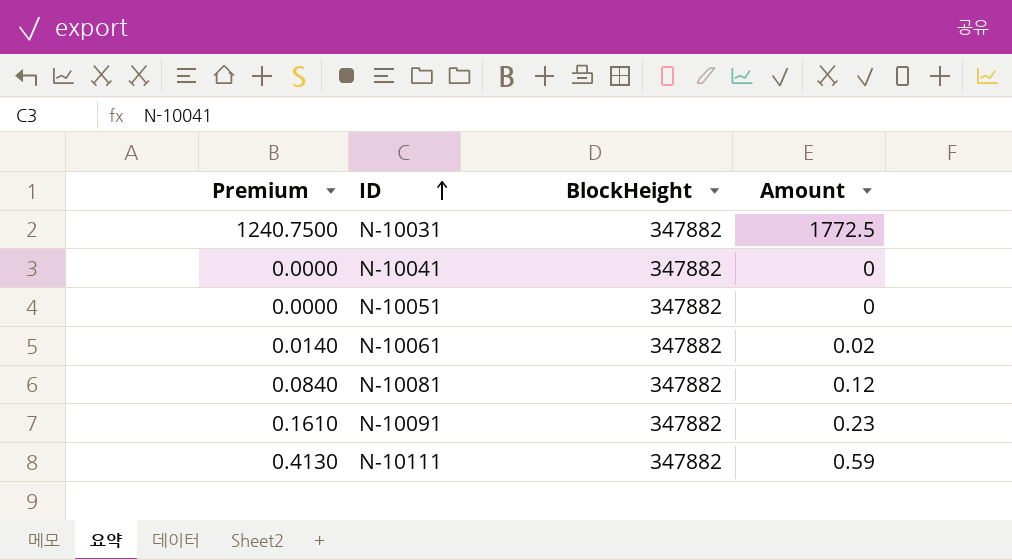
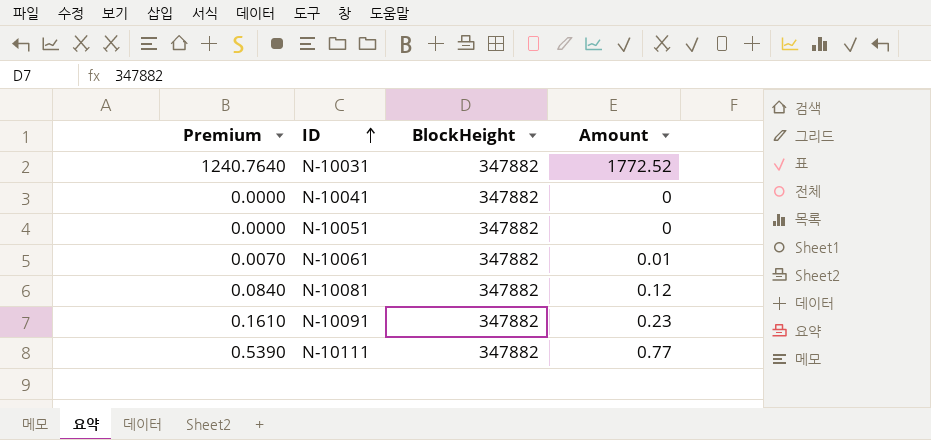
N-10031 | Premium: 1240.7500 -> 1240.7640
N-10031 | Amount: 1772.5 -> 1772.52
N-10061 | Premium: 0.0140 -> 0.0070
N-10061 | Amount: 0.02 -> 0.01
N-10111 | Premium: 0.4130 -> 0.5390
N-10111 | Amount: 0.59 -> 0.77

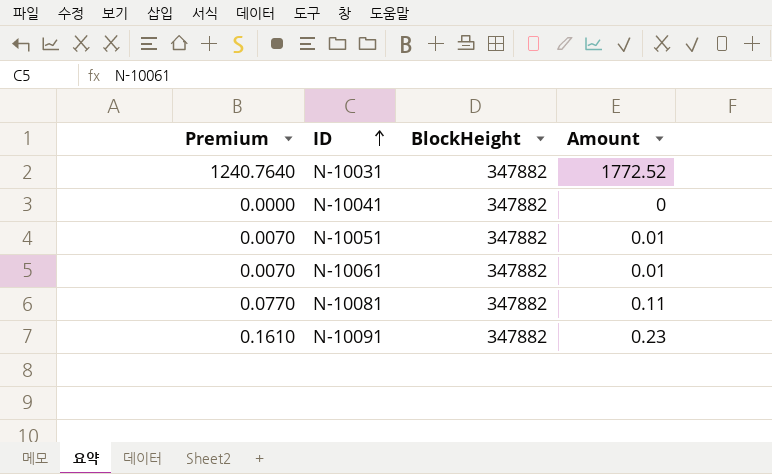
row N-10111: 0.5390 | 347882 | 0.77 -> none
N-10051 | Premium: 0.0000 -> 0.0070
N-10051 | Amount: 0 -> 0.01
N-10081 | Premium: 0.0840 -> 0.0770
N-10081 | Amount: 0.12 -> 0.11

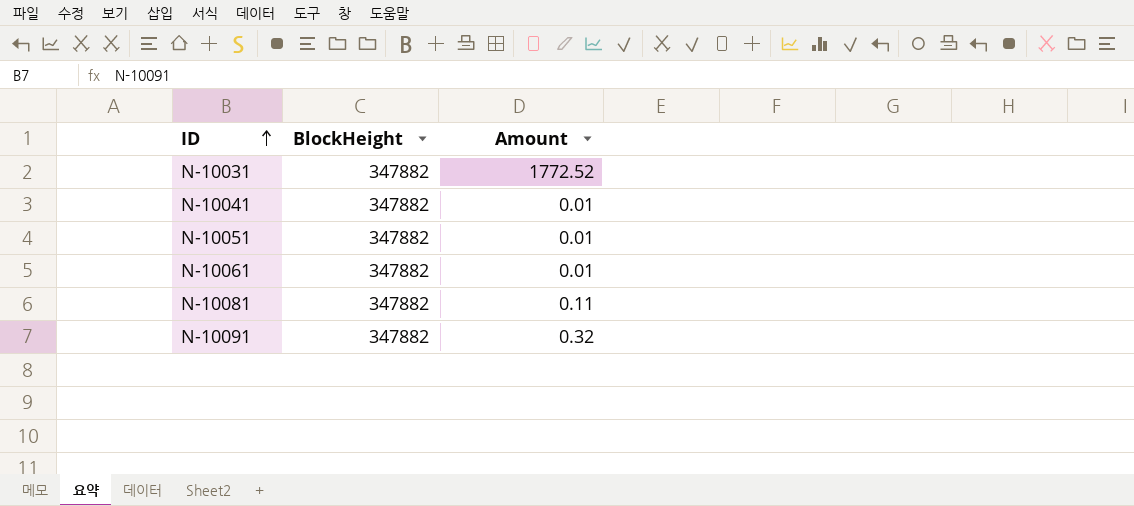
column Premium | formula: [Amount] * 0.7 -> none
N-10041 | Amount: 0 -> 0.01
N-10091 | Amount: 0.23 -> 0.32

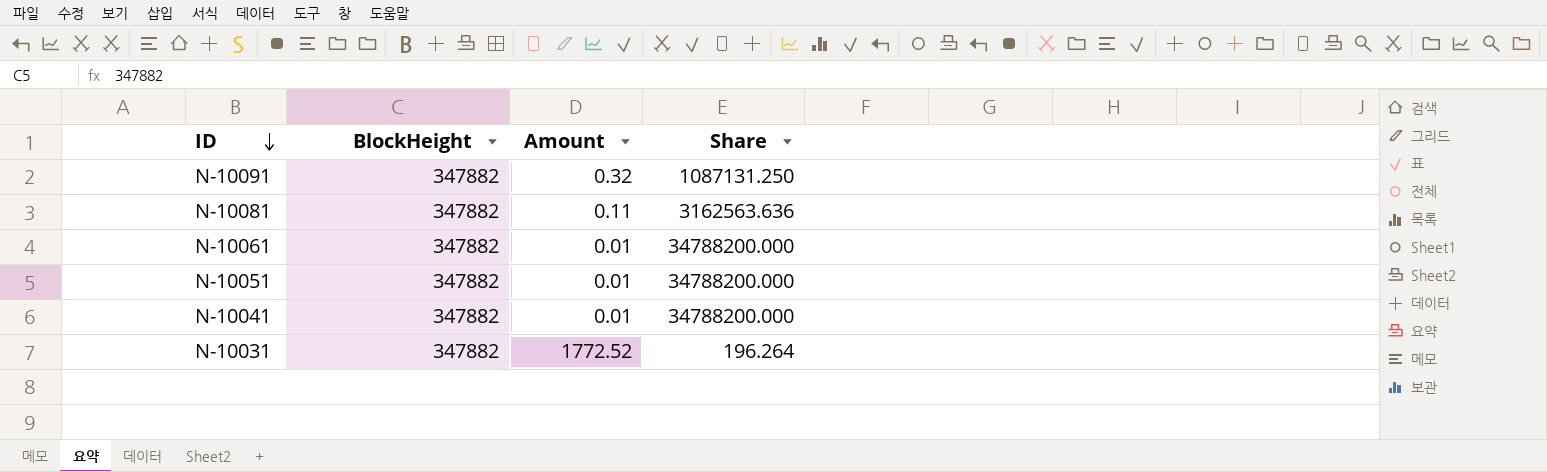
row order: ID ascending -> ID descending
column Share | formula: none -> [BlockHeight] / [Amount]

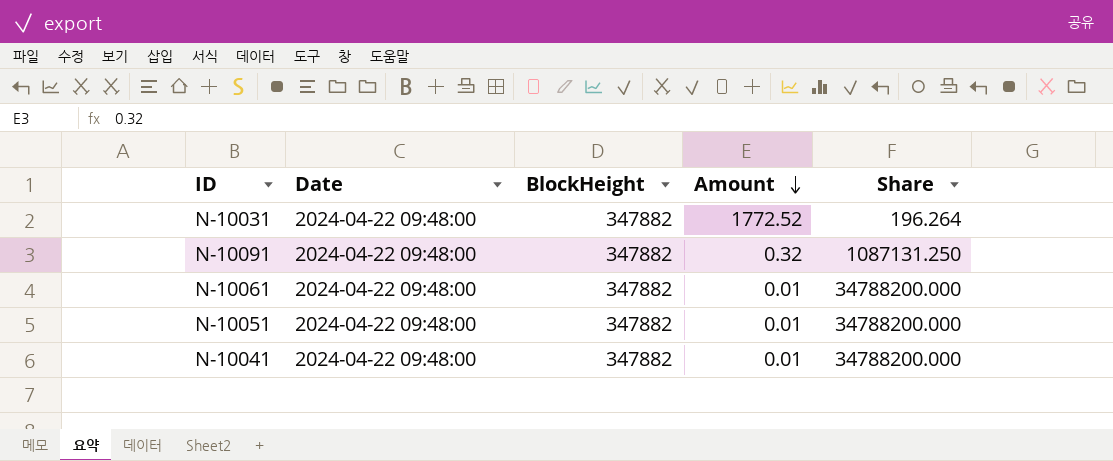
row order: ID descending -> Amount descending
column Date | position: none -> 2
row N-10081: 347882 | 0.11 | 3162563.636 -> none

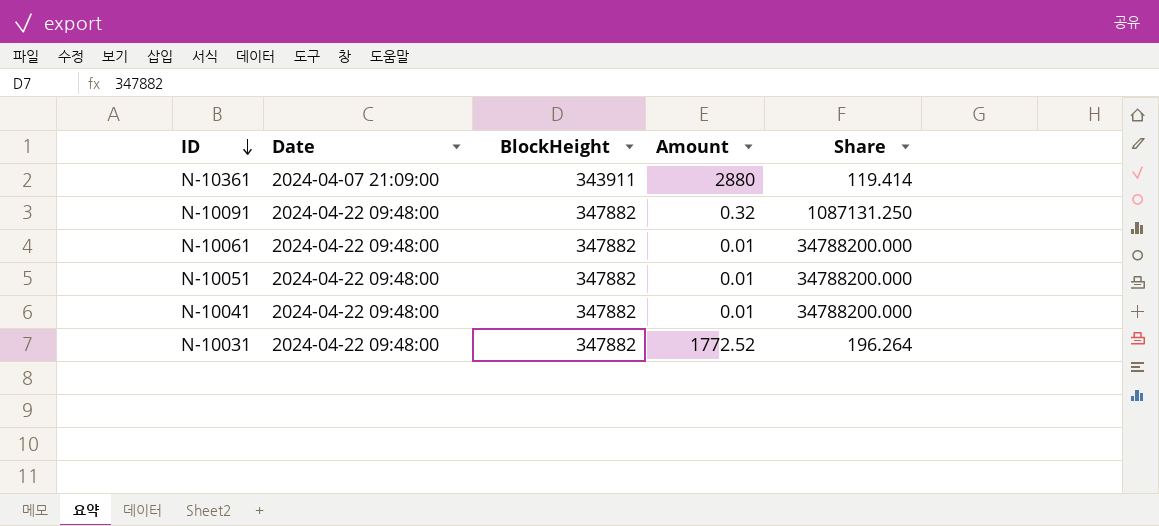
row order: Amount descending -> ID descending
row N-10361: none -> 2024-04-07 21:09:00 | 343911 | 2880 | 119.414

